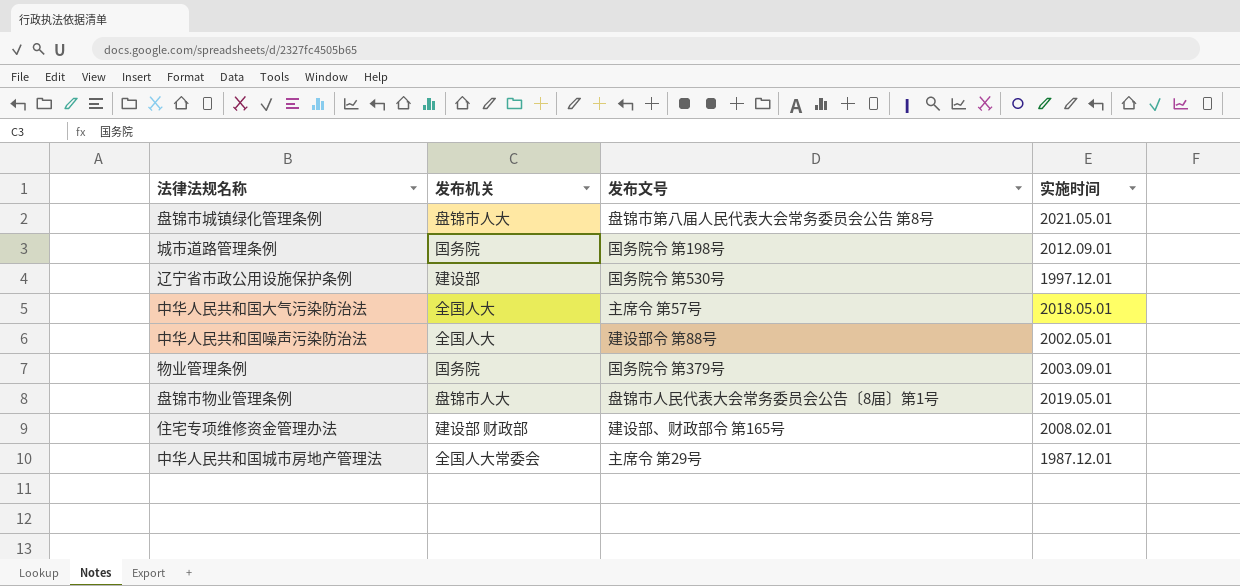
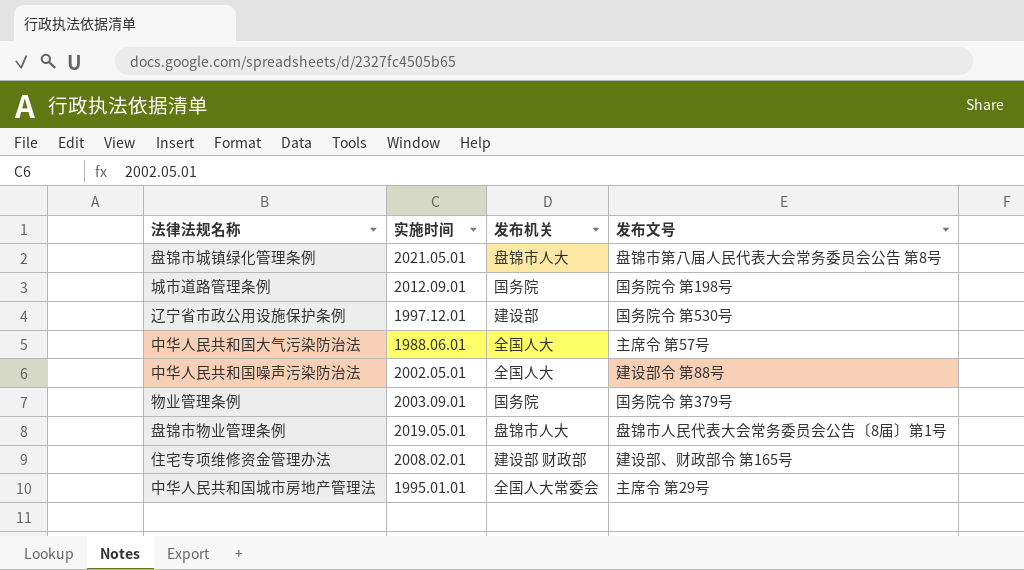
column 实施时间 | position: 4 -> 2
中华人民共和国大气污染防治法 | 实施时间: 2018.05.01 -> 1988.06.01
中华人民共和国城市房地产管理法 | 实施时间: 1987.12.01 -> 1995.01.01

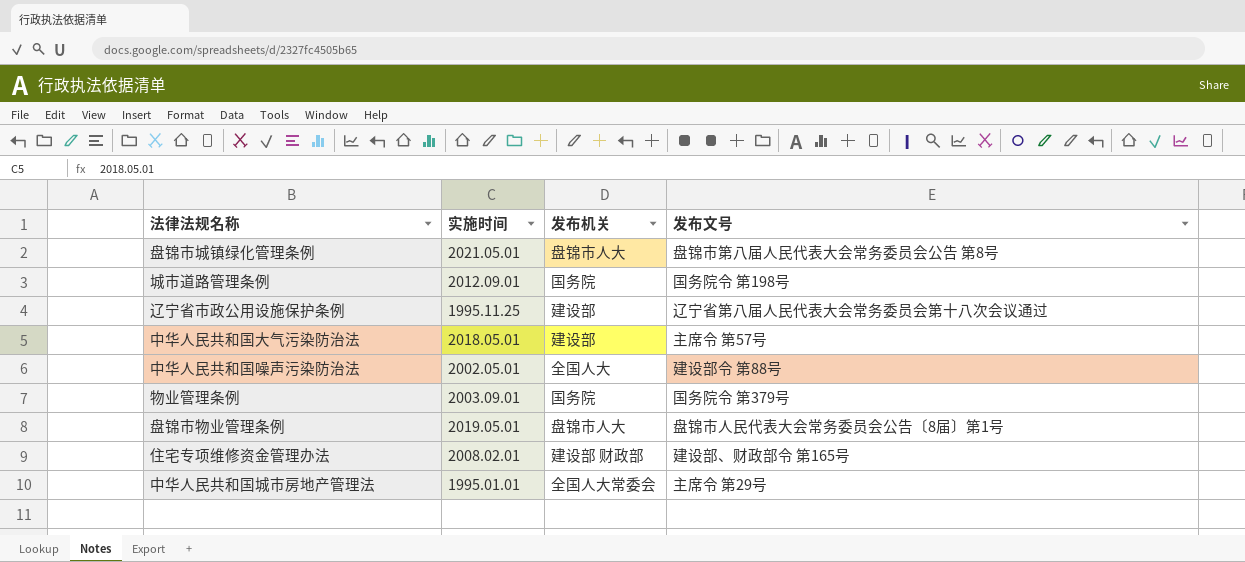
辽宁省市政公用设施保护条例 | 实施时间: 1997.12.01 -> 1995.11.25
辽宁省市政公用设施保护条例 | 发布文号: 国务院令 第530号 -> 辽宁省第八届人民代表大会常务委员会第十八次会议通过
中华人民共和国大气污染防治法 | 实施时间: 1988.06.01 -> 2018.05.01
中华人民共和国大气污染防治法 | 发布机关: 全国人大 -> 建设部

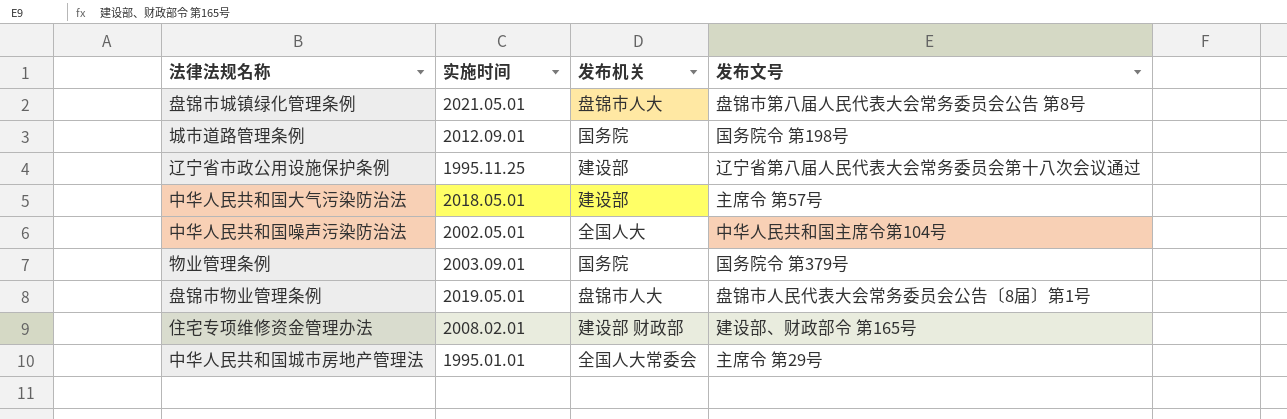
中华人民共和国噪声污染防治法 | 发布文号: 建设部令 第88号 -> 中华人民共和国主席令第104号

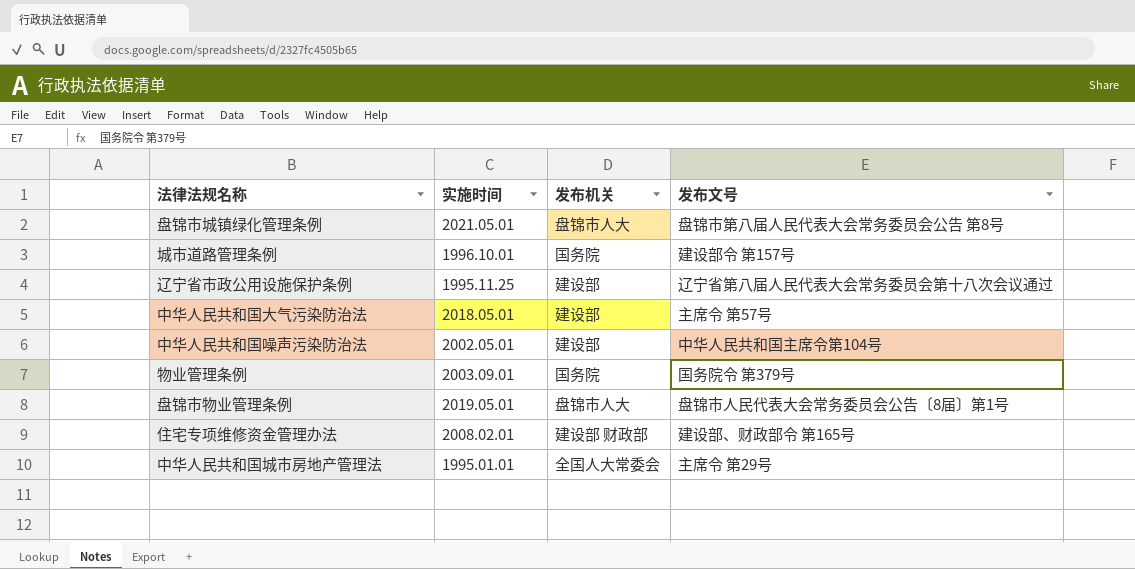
城市道路管理条例 | 实施时间: 2012.09.01 -> 1996.10.01
城市道路管理条例 | 发布文号: 国务院令 第198号 -> 建设部令 第157号
中华人民共和国噪声污染防治法 | 发布机关: 全国人大 -> 建设部

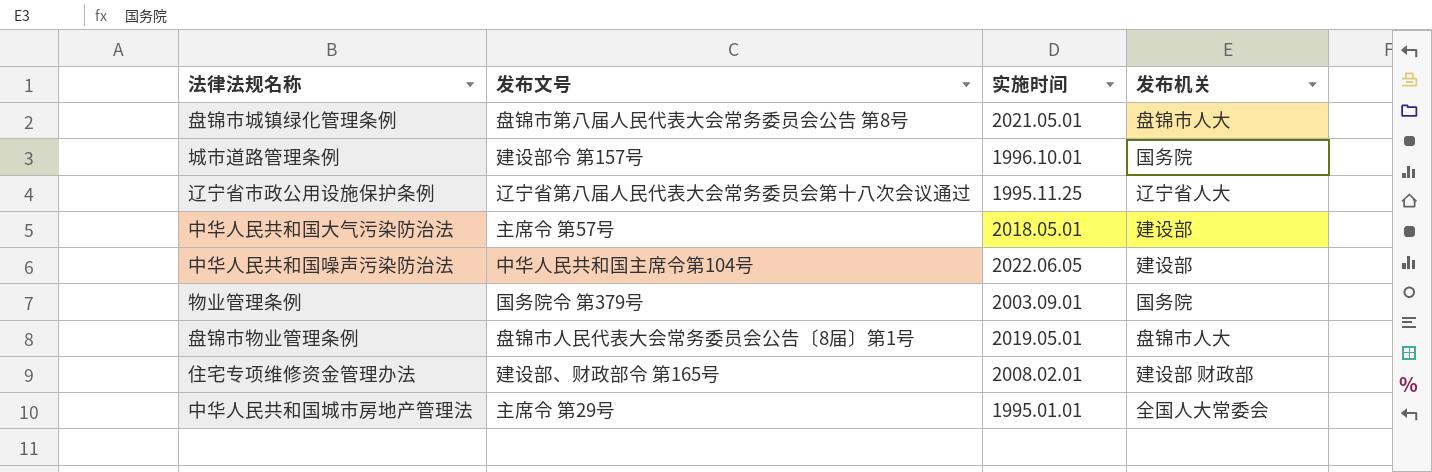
column 发布文号 | position: 4 -> 2
辽宁省市政公用设施保护条例 | 发布机关: 建设部 -> 辽宁省人大
中华人民共和国噪声污染防治法 | 实施时间: 2002.05.01 -> 2022.06.05

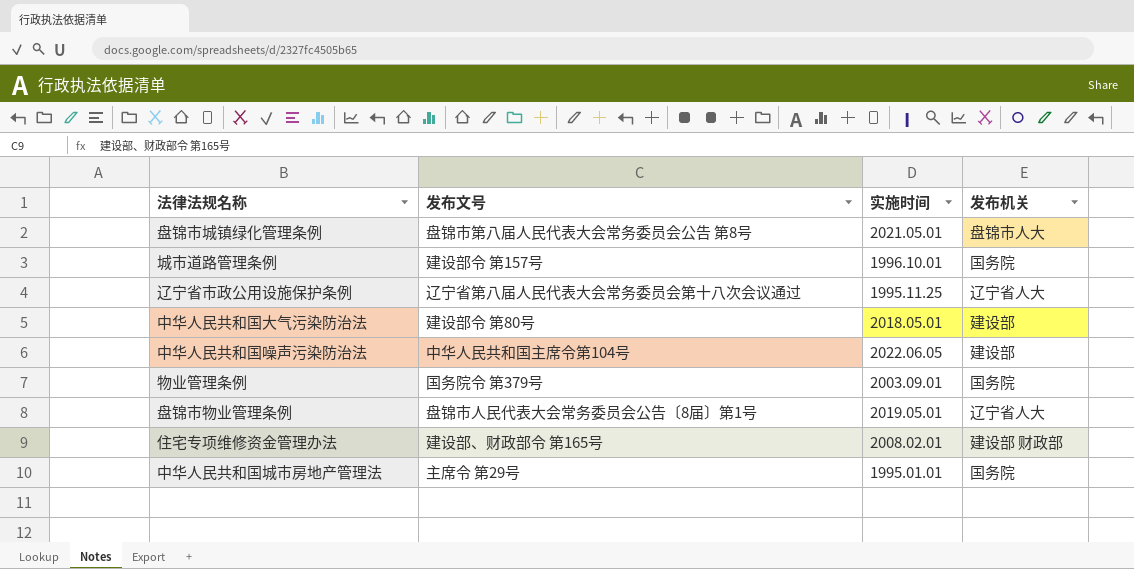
中华人民共和国大气污染防治法 | 发布文号: 主席令 第57号 -> 建设部令 第80号
盘锦市物业管理条例 | 发布机关: 盘锦市人大 -> 辽宁省人大
中华人民共和国城市房地产管理法 | 发布机关: 全国人大常委会 -> 国务院

